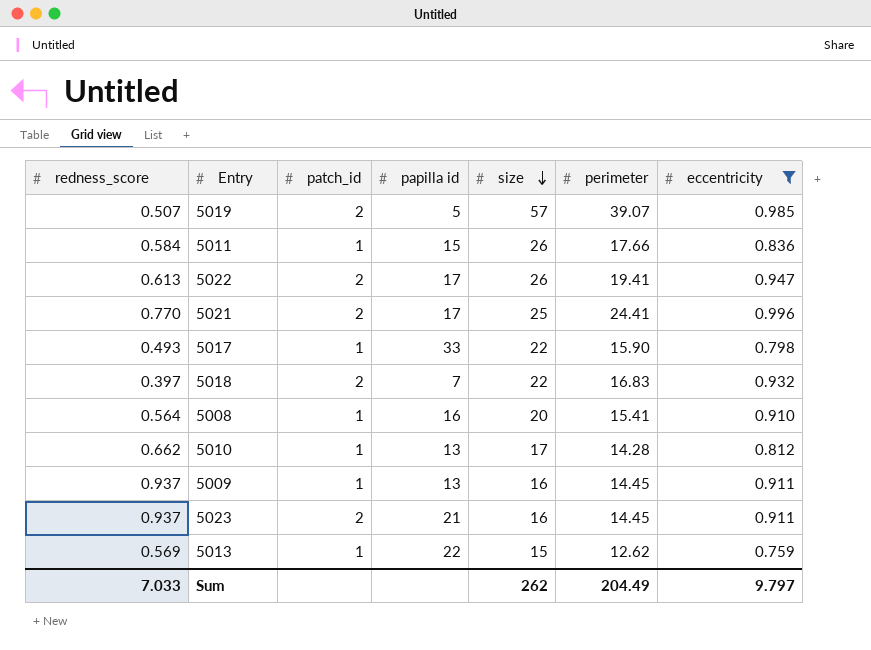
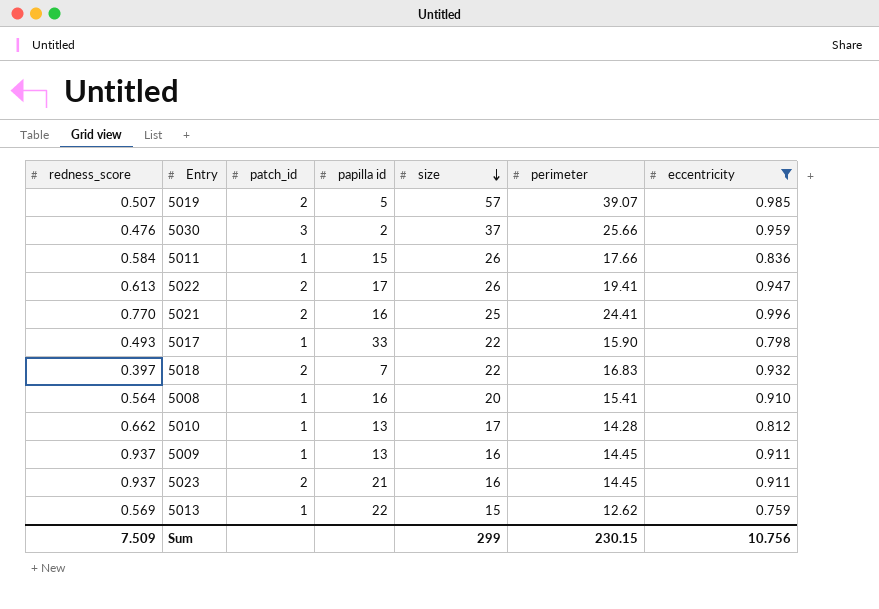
row 5030: none -> 0.476 | 3 | 2 | 37 | 25.66 | 0.959
5021 | papilla id: 17 -> 16
Sum | redness_score: 7.033 -> 7.509
Sum | size: 262 -> 299
Sum | perimeter: 204.49 -> 230.15
Sum | eccentricity: 9.797 -> 10.756

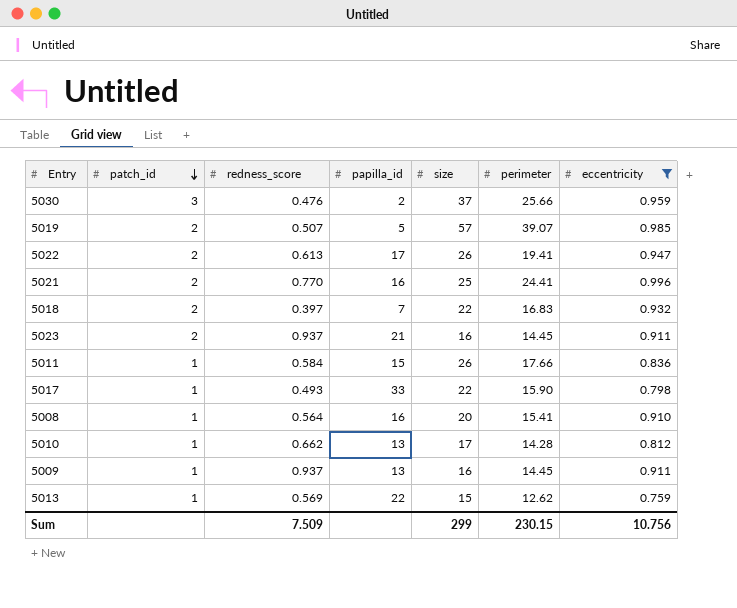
row order: size descending -> patch_id descending
column redness_score | position: 1 -> 3
column name: papilla id -> papilla_id

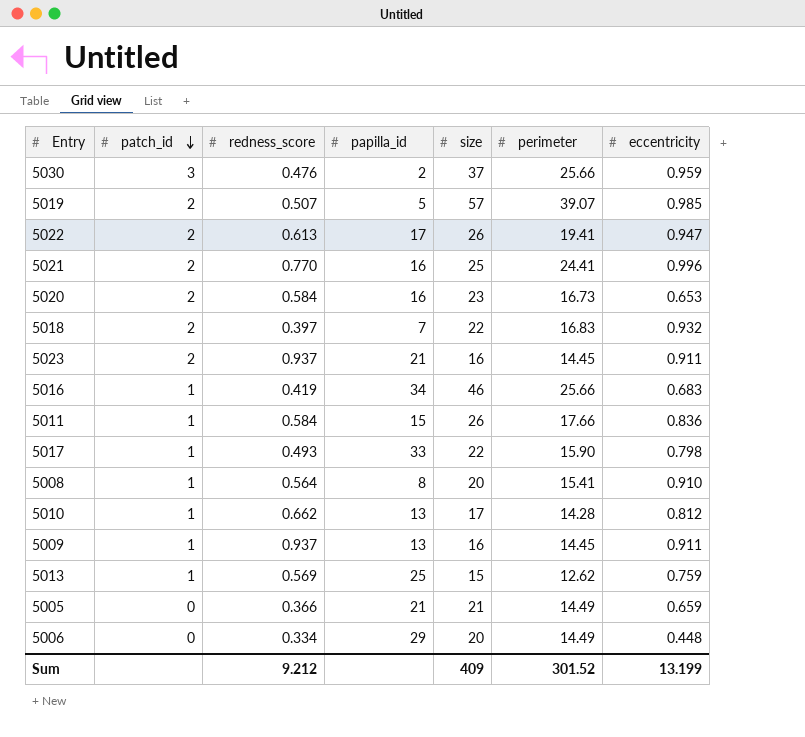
filter: eccentricity >= 0.759 -> none
5008 | papilla_id: 16 -> 8
5013 | papilla_id: 22 -> 25
Sum | redness_score: 7.509 -> 9.212
Sum | size: 299 -> 409
Sum | perimeter: 230.15 -> 301.52
Sum | eccentricity: 10.756 -> 13.199

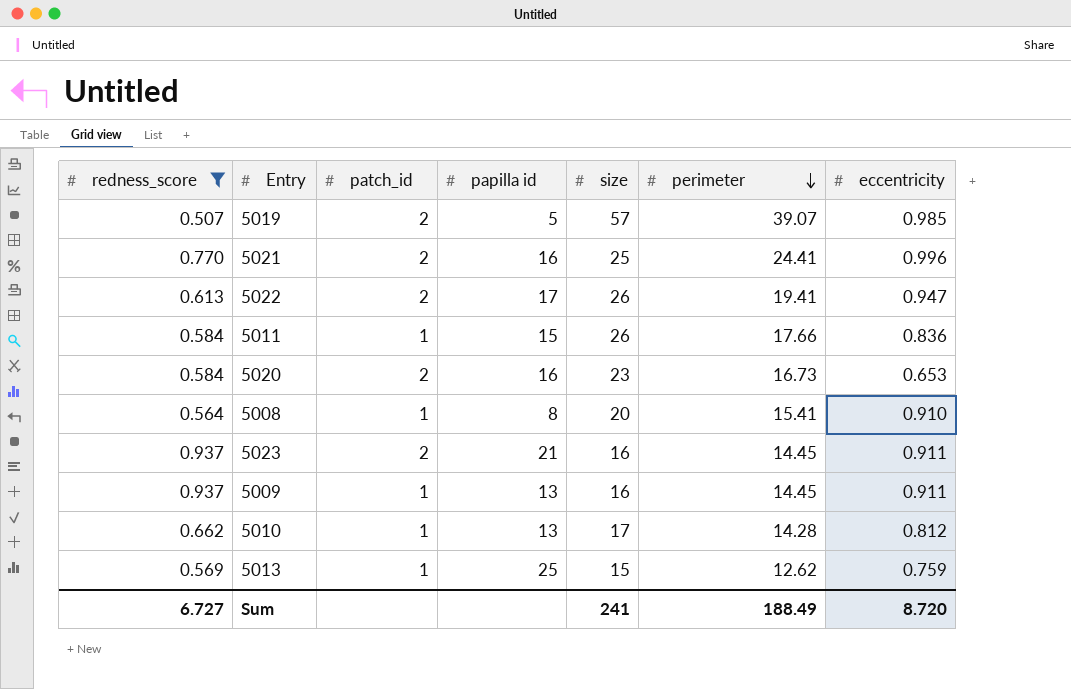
filter: none -> redness_score >= 0.507
row order: patch_id descending -> perimeter descending
column redness_score | position: 3 -> 1
column name: papilla_id -> papilla id
Sum | redness_score: 9.212 -> 6.727
Sum | size: 409 -> 241
Sum | perimeter: 301.52 -> 188.49
Sum | eccentricity: 13.199 -> 8.720

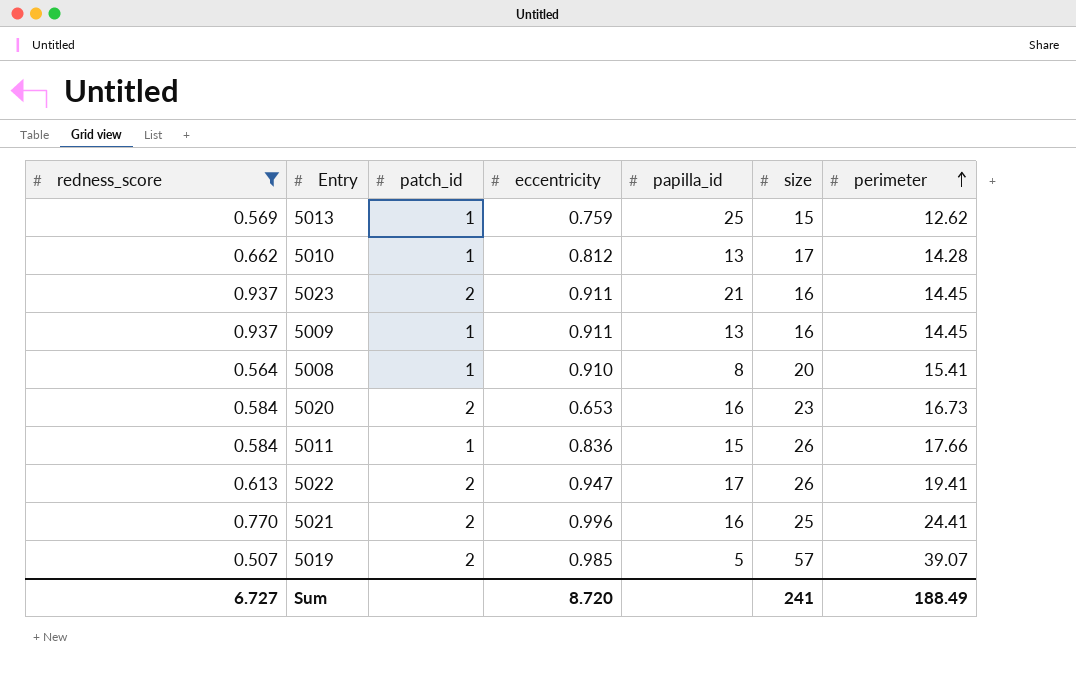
row order: perimeter descending -> perimeter ascending
column eccentricity | position: 7 -> 4
column name: papilla id -> papilla_id

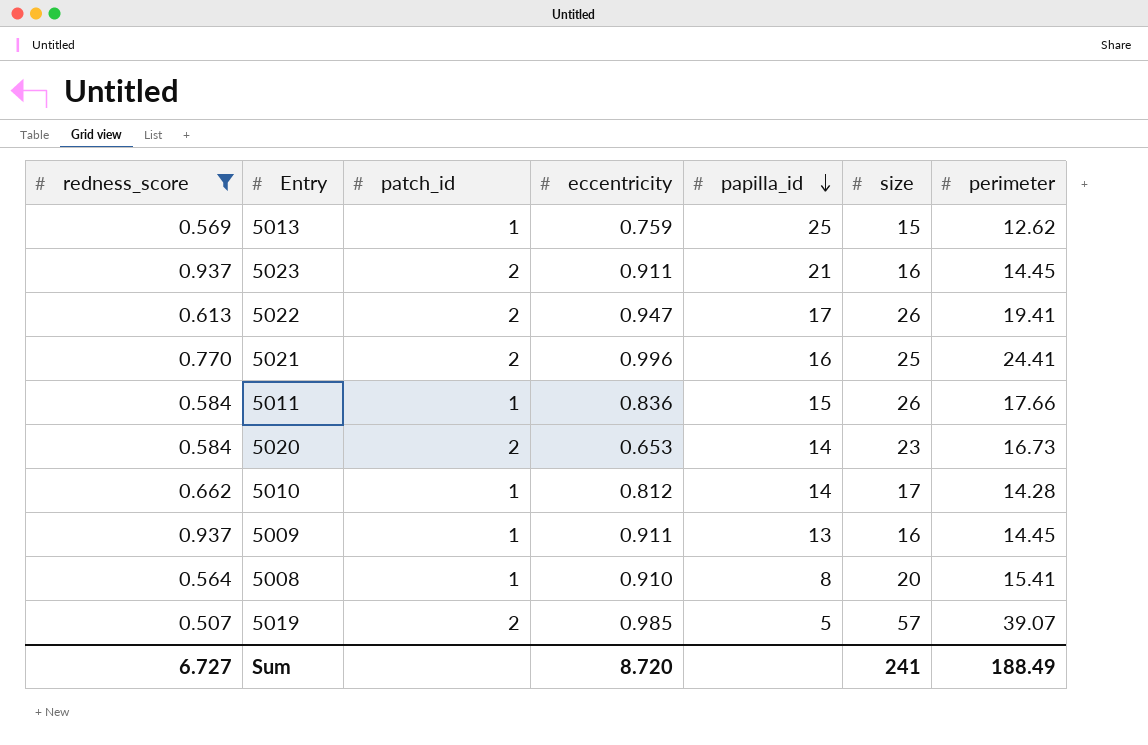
row order: perimeter ascending -> papilla_id descending
5020 | papilla_id: 16 -> 14
5010 | papilla_id: 13 -> 14

